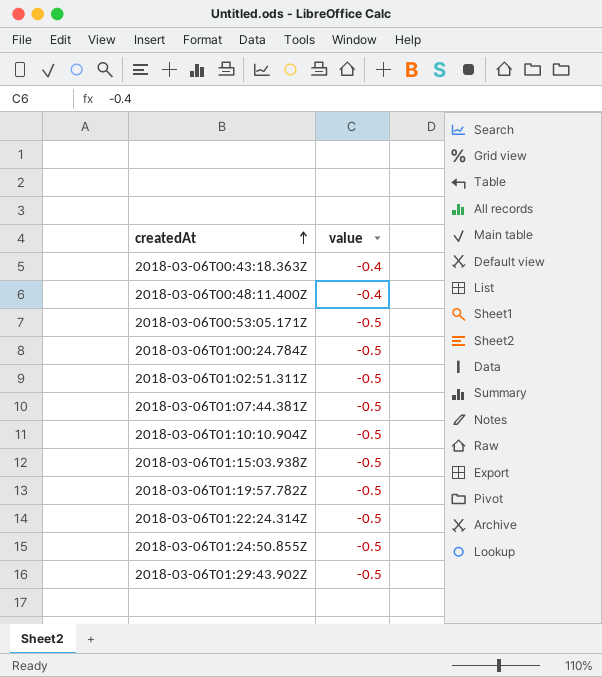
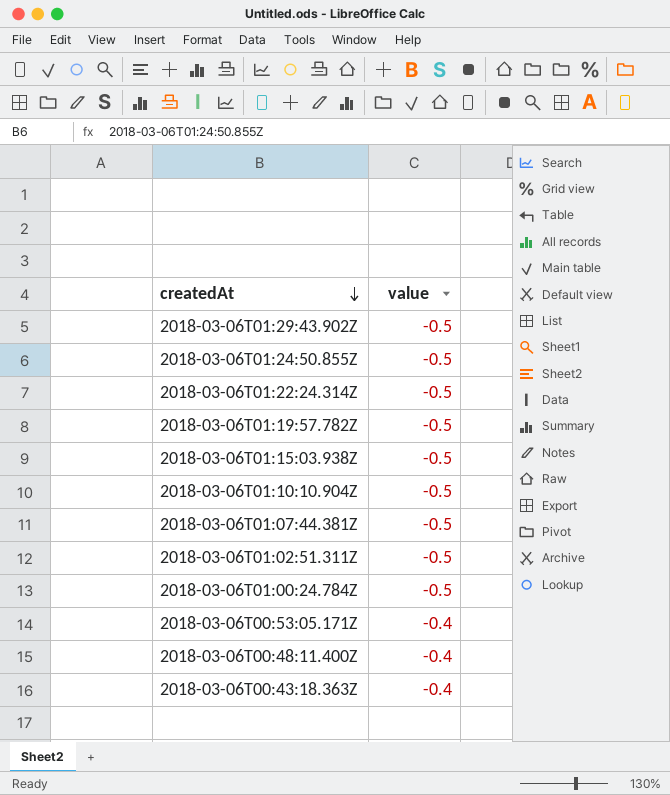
row order: createdAt ascending -> createdAt descending
2018-03-06T00:53:05.171Z | value: -0.5 -> -0.4

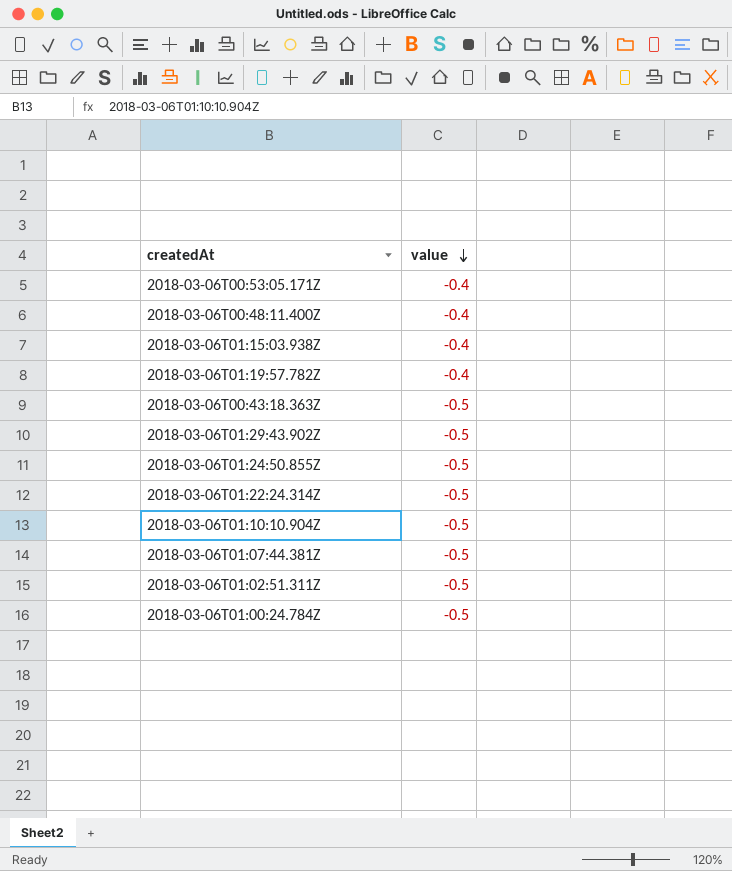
row order: createdAt descending -> value descending
2018-03-06T01:15:03.938Z | value: -0.5 -> -0.4
2018-03-06T01:19:57.782Z | value: -0.5 -> -0.4
2018-03-06T00:43:18.363Z | value: -0.4 -> -0.5

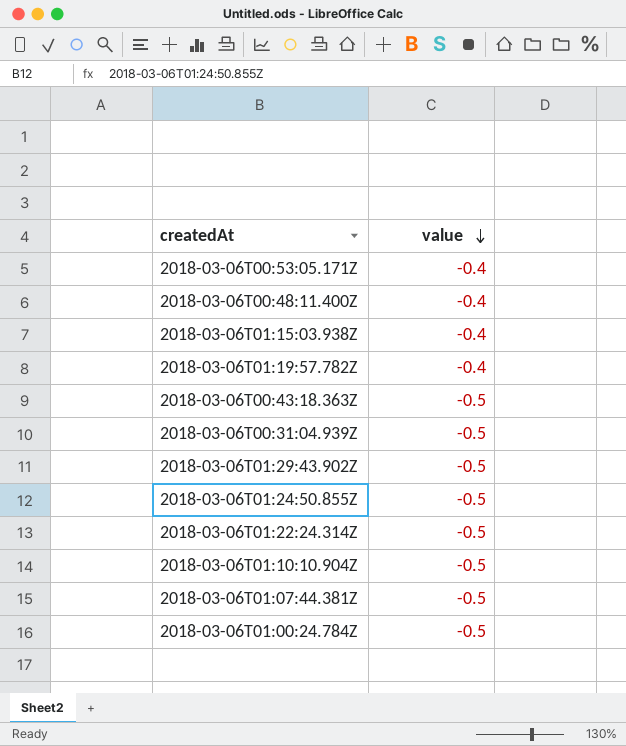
row 2018-03-06T01:02:51.311Z: -0.5 -> none
row 2018-03-06T00:31:04.939Z: none -> -0.5

